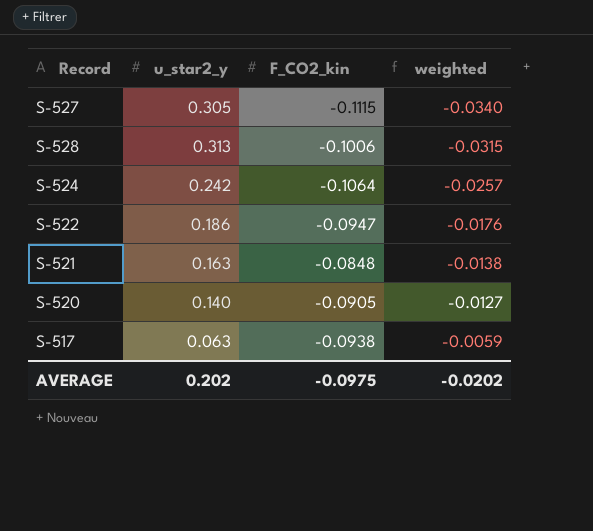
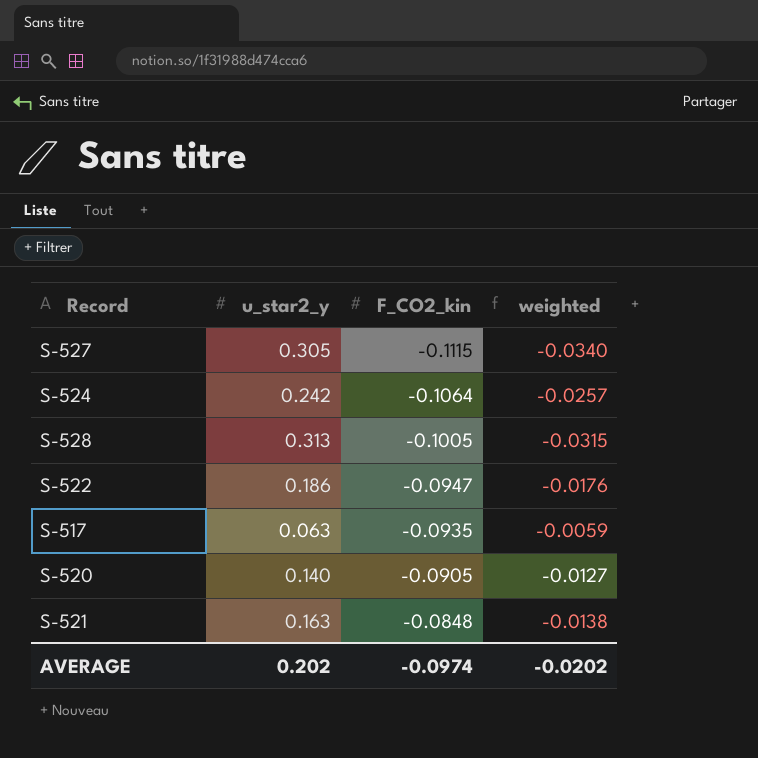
row order: weighted ascending -> F_CO2_kin ascending
S-528 | F_CO2_kin: -0.1006 -> -0.1005
S-517 | F_CO2_kin: -0.0938 -> -0.0935
AVERAGE | F_CO2_kin: -0.0975 -> -0.0974

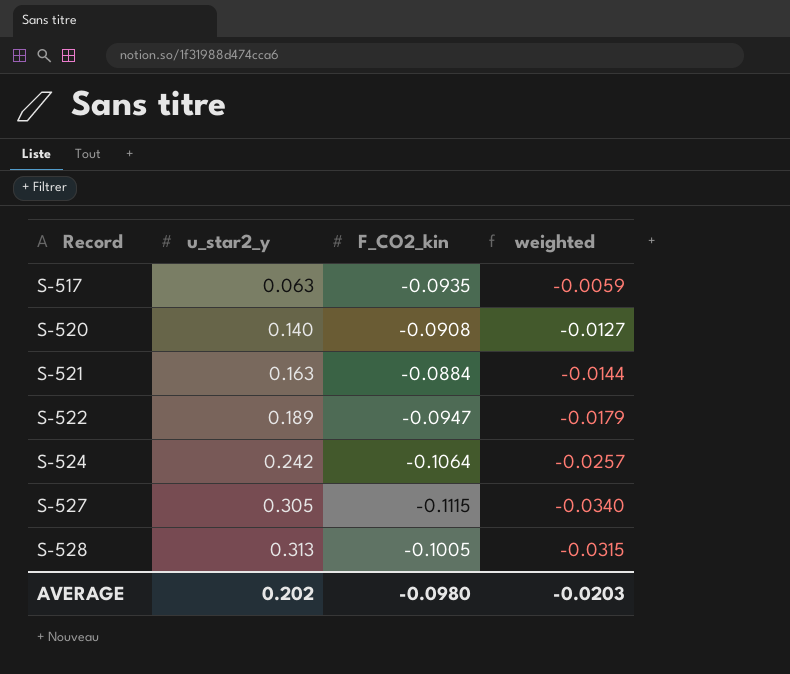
row order: F_CO2_kin ascending -> Record ascending
S-520 | F_CO2_kin: -0.0905 -> -0.0908
S-521 | F_CO2_kin: -0.0848 -> -0.0884
S-521 | weighted: -0.0138 -> -0.0144
S-522 | u_star2_y: 0.186 -> 0.189
S-522 | weighted: -0.0176 -> -0.0179
AVERAGE | F_CO2_kin: -0.0974 -> -0.0980
AVERAGE | weighted: -0.0202 -> -0.0203

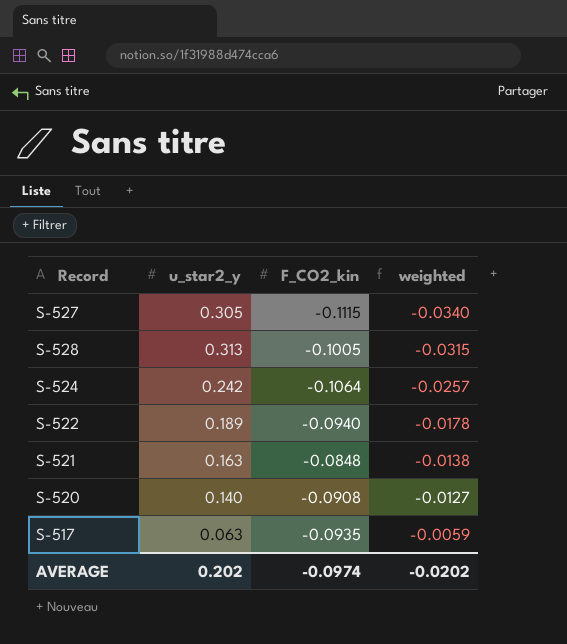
row order: Record ascending -> weighted ascending
S-522 | F_CO2_kin: -0.0947 -> -0.0940
S-522 | weighted: -0.0179 -> -0.0178
S-521 | F_CO2_kin: -0.0884 -> -0.0848
S-521 | weighted: -0.0144 -> -0.0138
AVERAGE | F_CO2_kin: -0.0980 -> -0.0974
AVERAGE | weighted: -0.0203 -> -0.0202

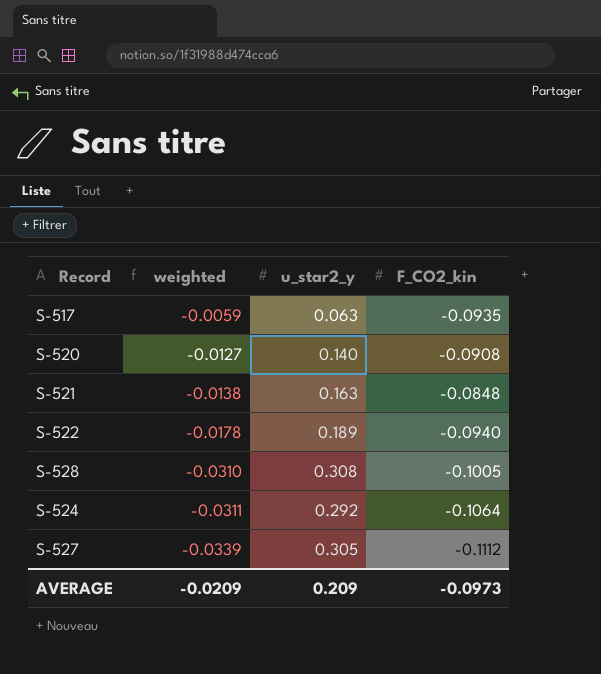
row order: weighted ascending -> weighted descending
column weighted | position: 4 -> 2
S-528 | weighted: -0.0315 -> -0.0310
S-528 | u_star2_y: 0.313 -> 0.308
S-524 | weighted: -0.0257 -> -0.0311
S-524 | u_star2_y: 0.242 -> 0.292
S-527 | weighted: -0.0340 -> -0.0339
S-527 | F_CO2_kin: -0.1115 -> -0.1112
AVERAGE | weighted: -0.0202 -> -0.0209
AVERAGE | u_star2_y: 0.202 -> 0.209
AVERAGE | F_CO2_kin: -0.0974 -> -0.0973

